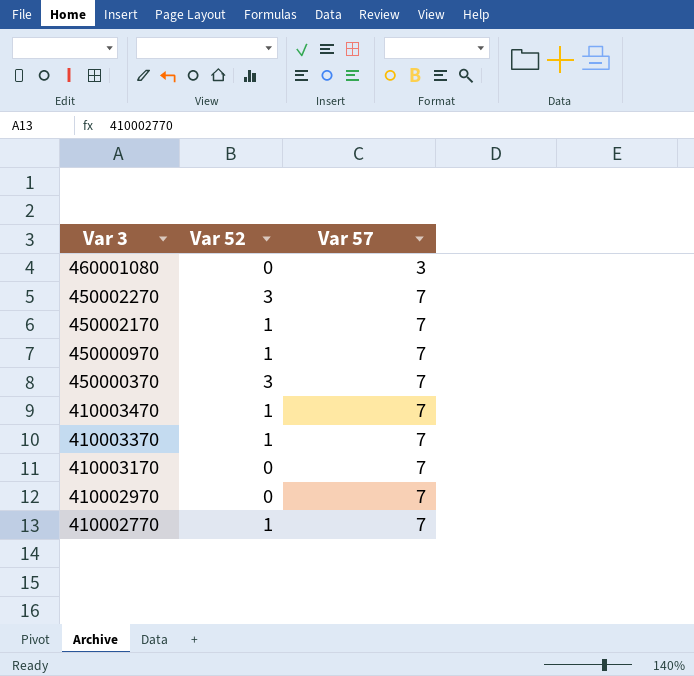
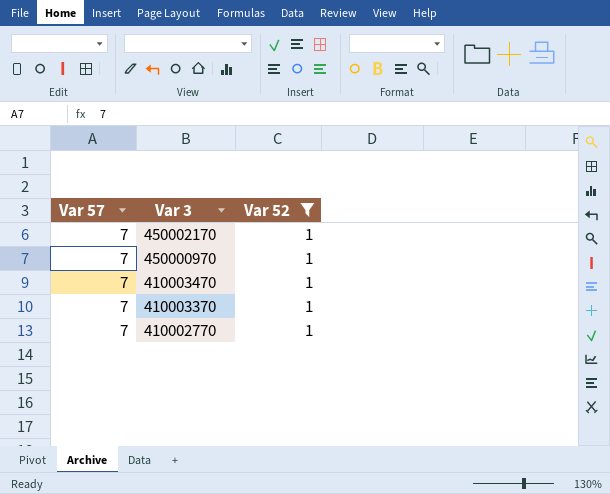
filter: none -> Var 52 = 1
column Var 57 | position: 3 -> 1

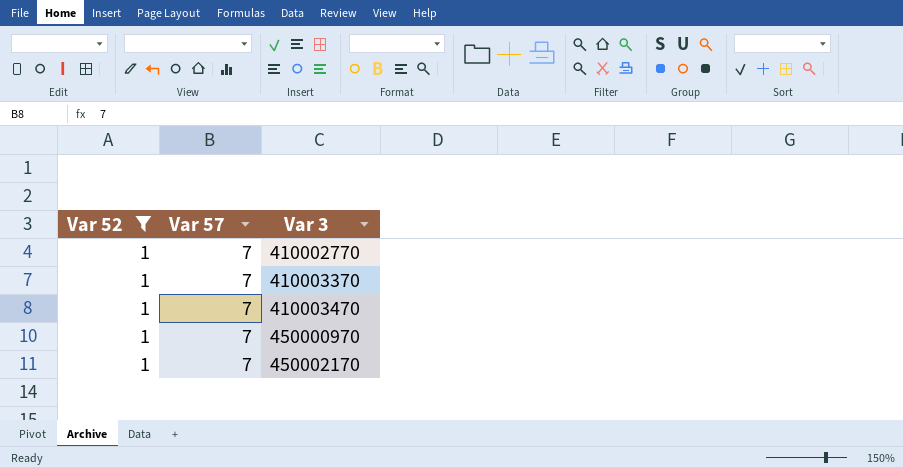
row order: Var 3 descending -> Var 3 ascending
column Var 52 | position: 3 -> 1

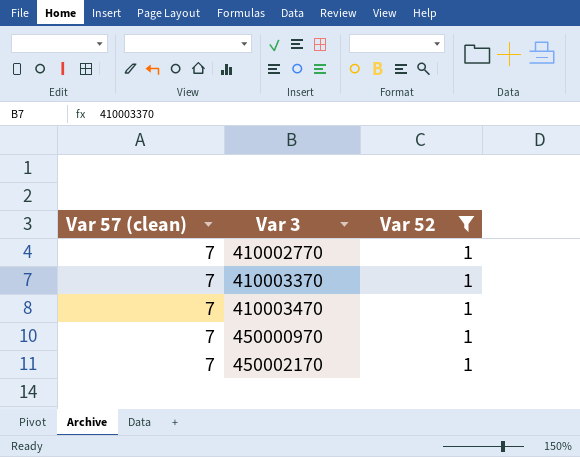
column name: Var 57 -> Var 57 (clean)
column Var 52 | position: 1 -> 3

